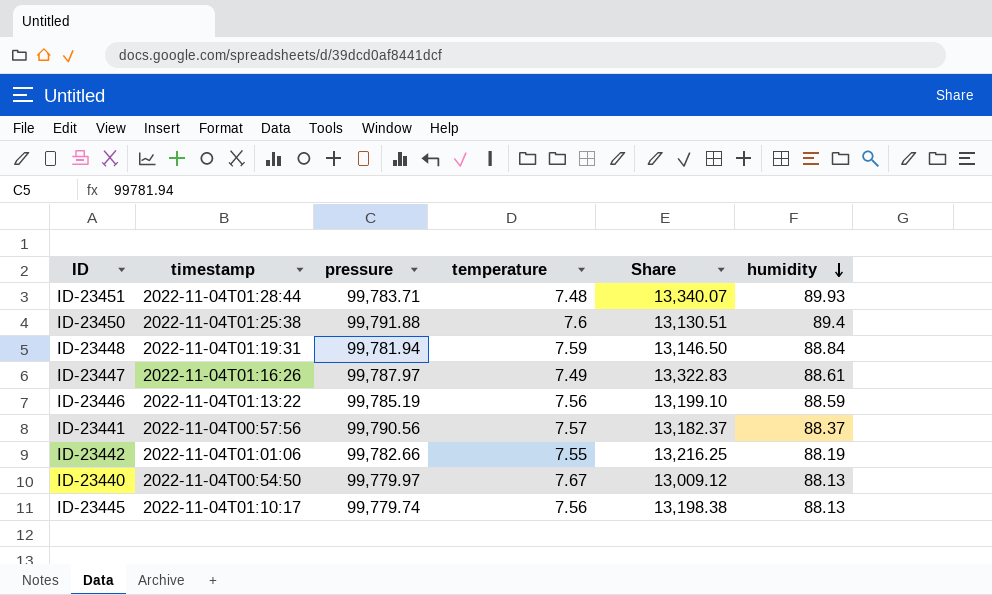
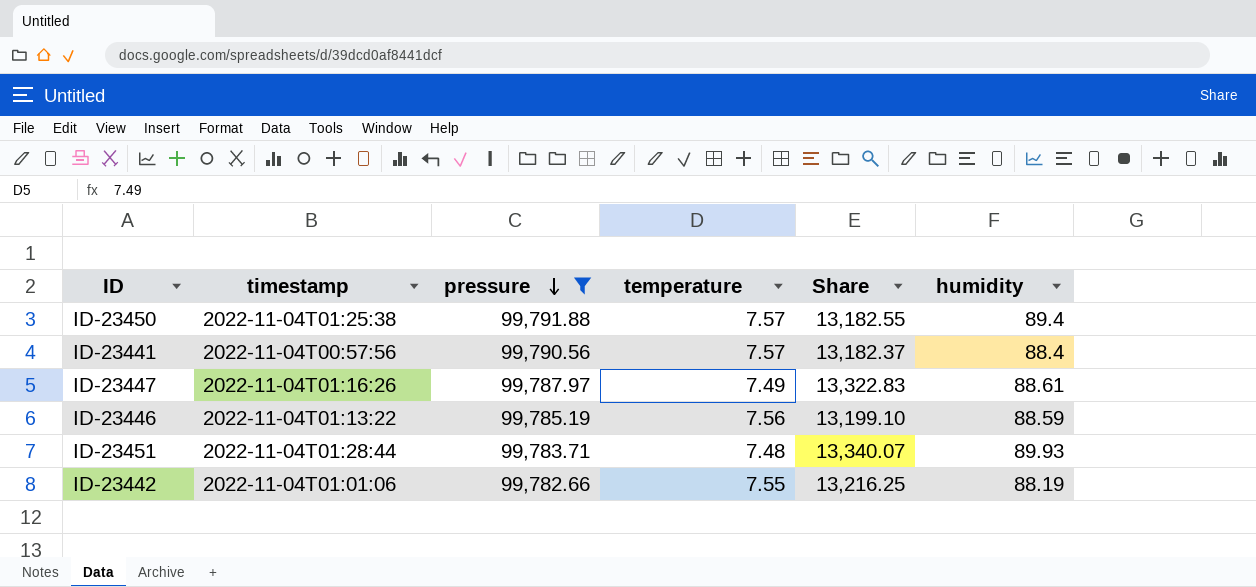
filter: none -> pressure >= 99,782.66
row order: humidity descending -> pressure descending
ID-23450 | temperature: 7.6 -> 7.57
ID-23450 | Share: 13,130.51 -> 13,182.55
ID-23441 | humidity: 88.37 -> 88.4

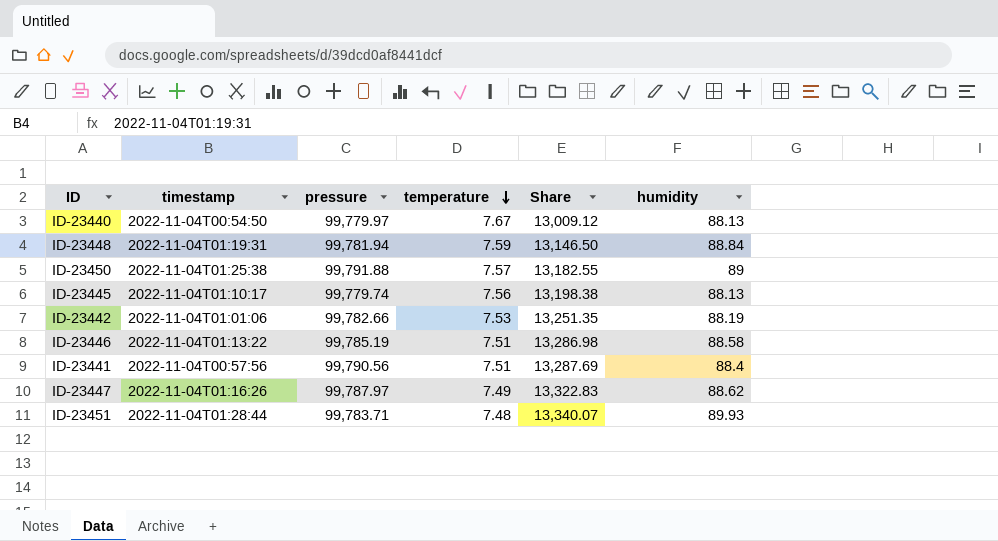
filter: pressure >= 99,782.66 -> none
row order: pressure descending -> temperature descending
ID-23450 | humidity: 89.4 -> 89
ID-23442 | temperature: 7.55 -> 7.53
ID-23442 | Share: 13,216.25 -> 13,251.35
ID-23446 | temperature: 7.56 -> 7.51
ID-23446 | Share: 13,199.10 -> 13,286.98
ID-23446 | humidity: 88.59 -> 88.58
ID-23441 | temperature: 7.57 -> 7.51
ID-23441 | Share: 13,182.37 -> 13,287.69
ID-23447 | humidity: 88.61 -> 88.62

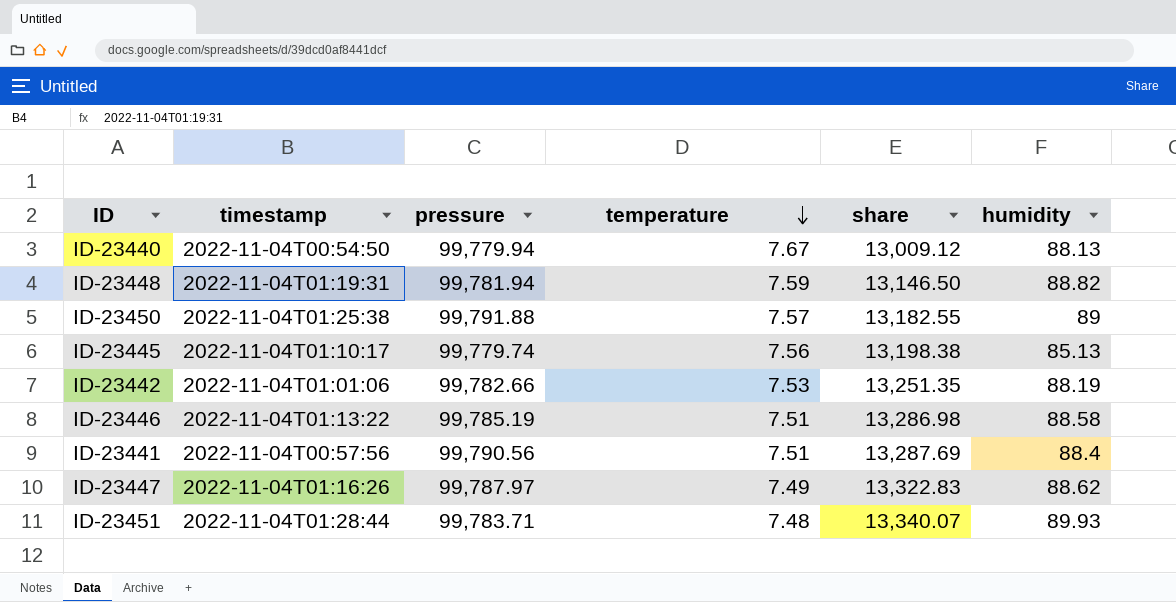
column name: Share -> share
ID-23440 | pressure: 99,779.97 -> 99,779.94
ID-23448 | humidity: 88.84 -> 88.82
ID-23445 | humidity: 88.13 -> 85.13

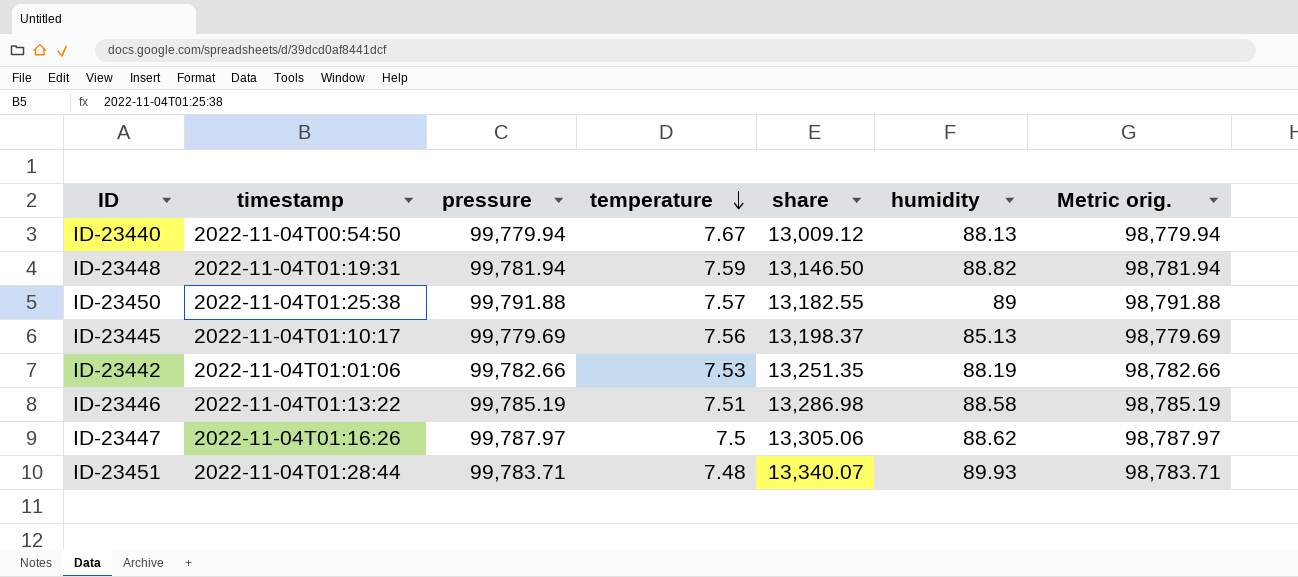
column Metric orig. | formula: none -> [pressure] - 1000
row ID-23441: 2022-11-04T00:57:56 | 99,790.56 | 7.51 | 13,287.69 | 88.4 -> none
ID-23445 | pressure: 99,779.74 -> 99,779.69
ID-23445 | share: 13,198.38 -> 13,198.37
ID-23447 | temperature: 7.49 -> 7.5
ID-23447 | share: 13,322.83 -> 13,305.06

